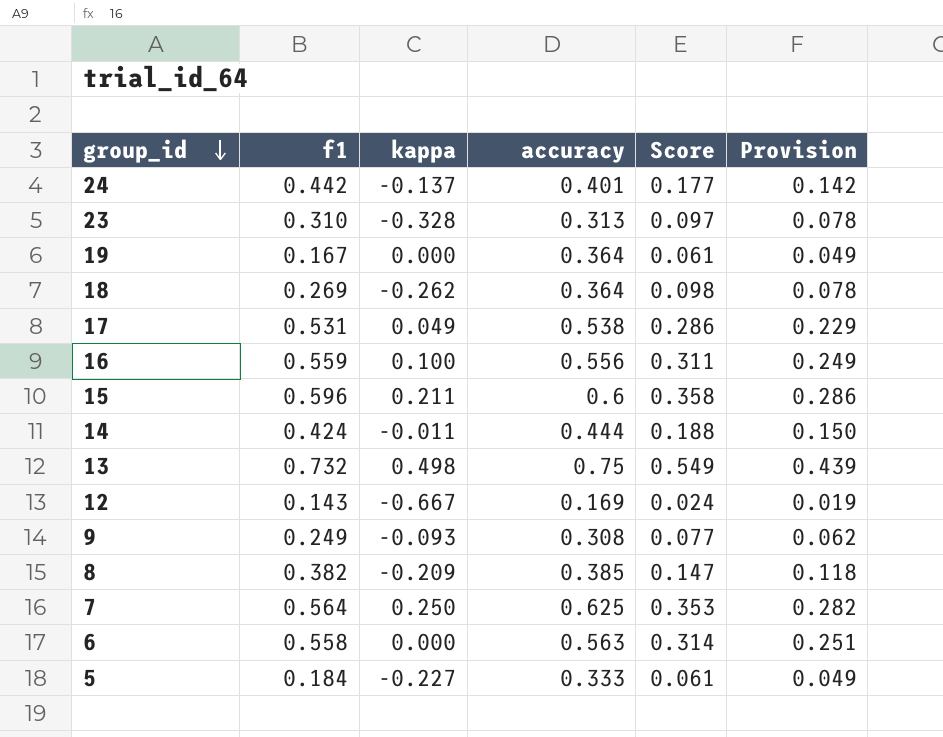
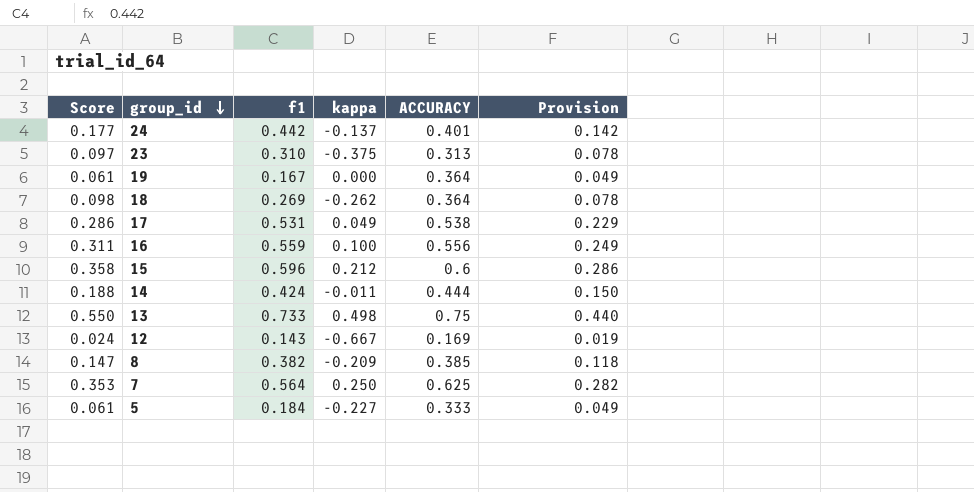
column Score | position: 5 -> 1
column name: accuracy -> ACCURACY
row 9: 0.249 | -0.093 | 0.308 | 0.077 | 0.062 -> none
row 6: 0.558 | 0.000 | 0.563 | 0.314 | 0.251 -> none
23 | kappa: -0.328 -> -0.375
15 | kappa: 0.211 -> 0.212
13 | Score: 0.549 -> 0.550
13 | f1: 0.732 -> 0.733
13 | Provision: 0.439 -> 0.440

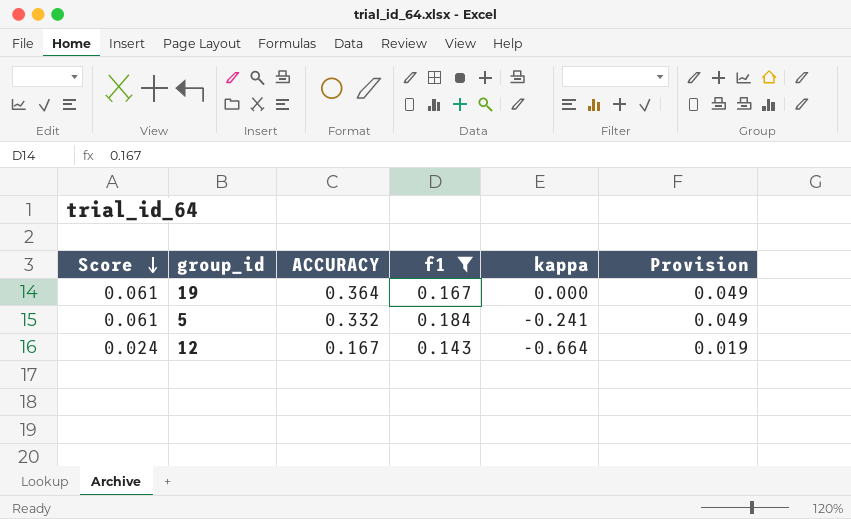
filter: none -> f1 <= 0.184
row order: group_id descending -> Score descending
column ACCURACY | position: 5 -> 3
5 | ACCURACY: 0.333 -> 0.332
5 | kappa: -0.227 -> -0.241
12 | ACCURACY: 0.169 -> 0.167
12 | kappa: -0.667 -> -0.664

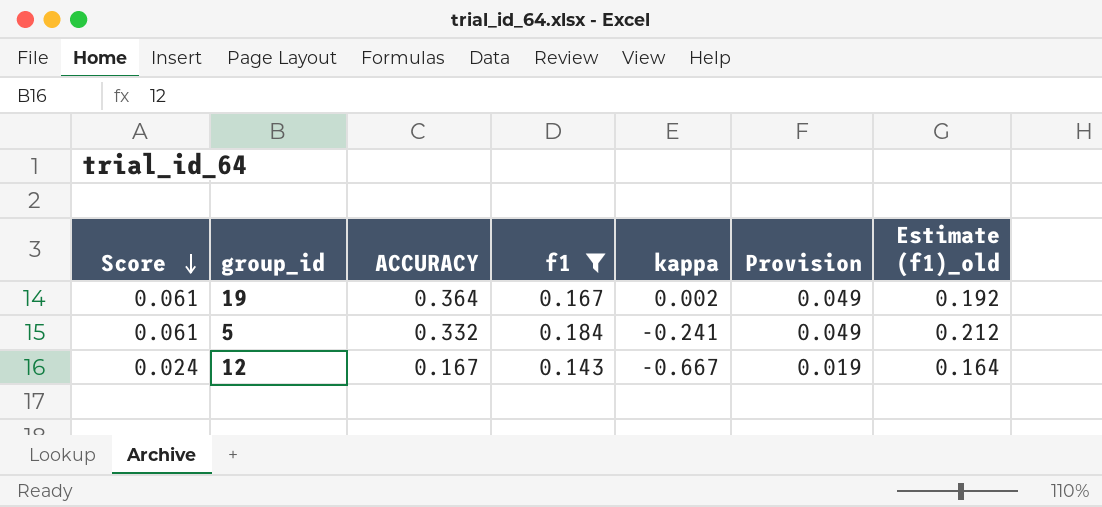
column Estimate (f1)_old | formula: none -> [f1] * 1.15
19 | kappa: 0.000 -> 0.002
12 | kappa: -0.664 -> -0.667

